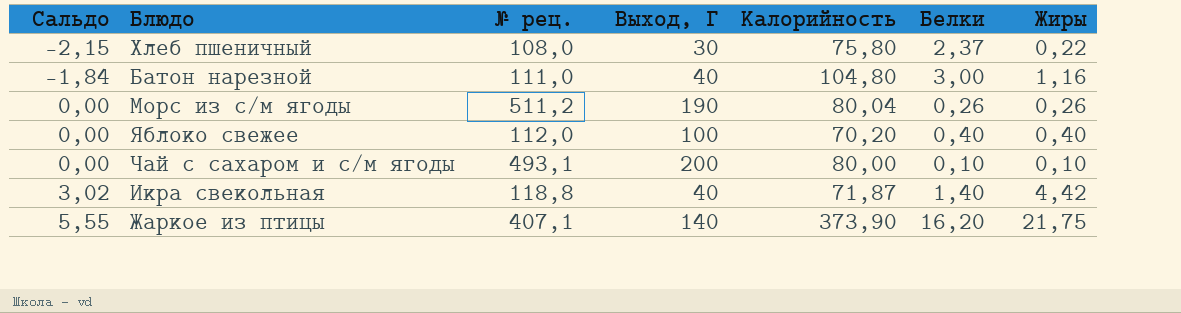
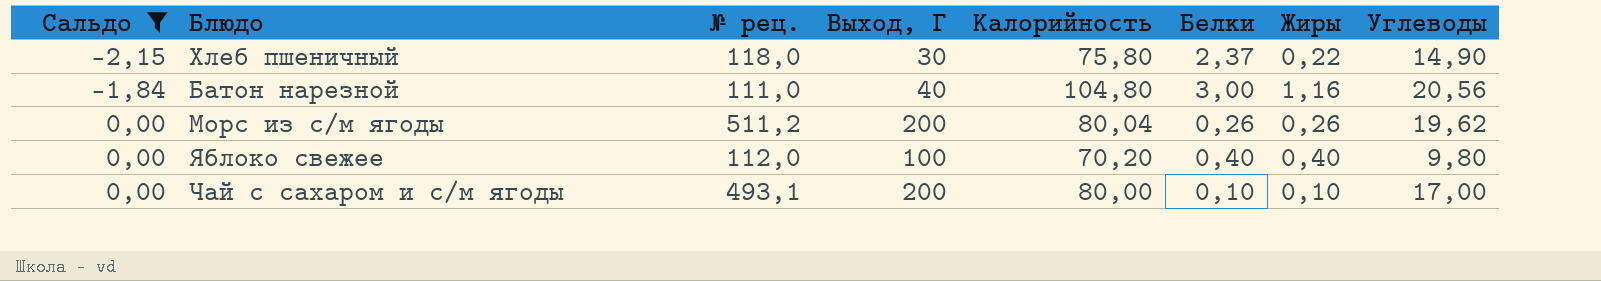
filter: none -> Сальдо <= 0,00
column Углеводы | position: none -> 8
Хлеб пшеничный | № рец.: 108,0 -> 118,0
Морс из с/м ягоды | Выход, Г: 190 -> 200

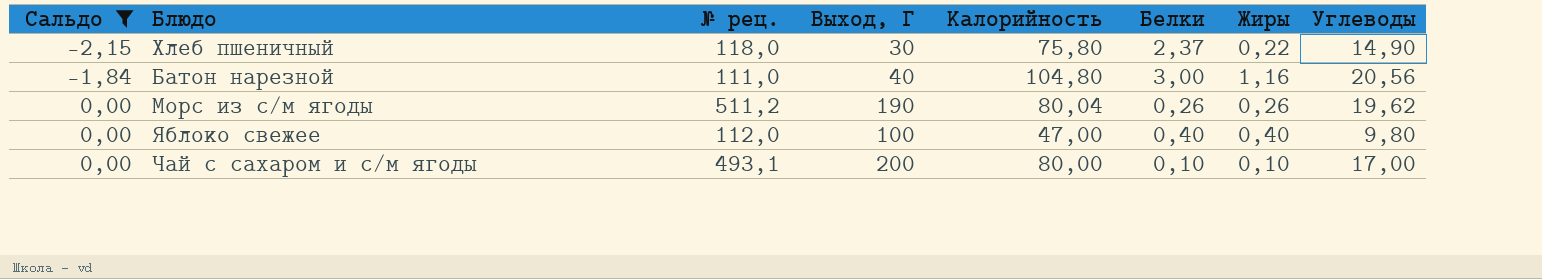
Морс из с/м ягоды | Выход, Г: 200 -> 190
Яблоко свежее | Калорийность: 70,20 -> 47,00

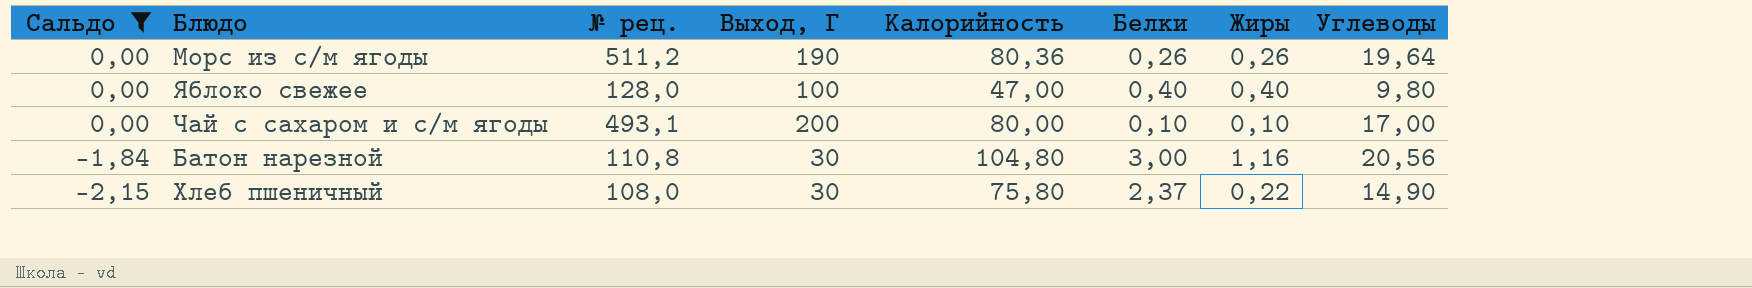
row order: Сальдо ascending -> Сальдо descending
Морс из с/м ягоды | Калорийность: 80,04 -> 80,36
Морс из с/м ягоды | Углеводы: 19,62 -> 19,64
Яблоко свежее | № рец.: 112,0 -> 128,0
Батон нарезной | № рец.: 111,0 -> 110,8
Батон нарезной | Выход, Г: 40 -> 30
Хлеб пшеничный | № рец.: 118,0 -> 108,0

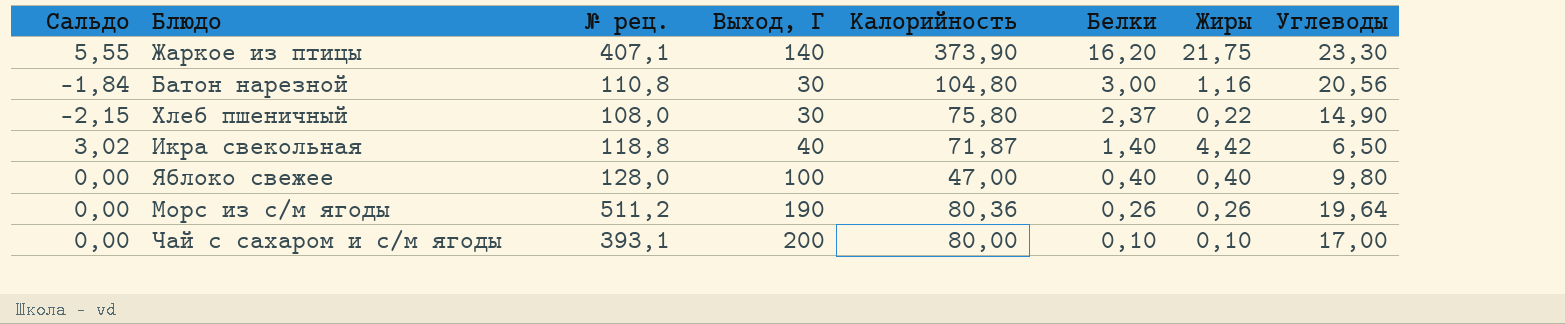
filter: Сальдо <= 0,00 -> none
row order: Сальдо descending -> Белки descending
Чай с сахаром и с/м ягоды | № рец.: 493,1 -> 393,1

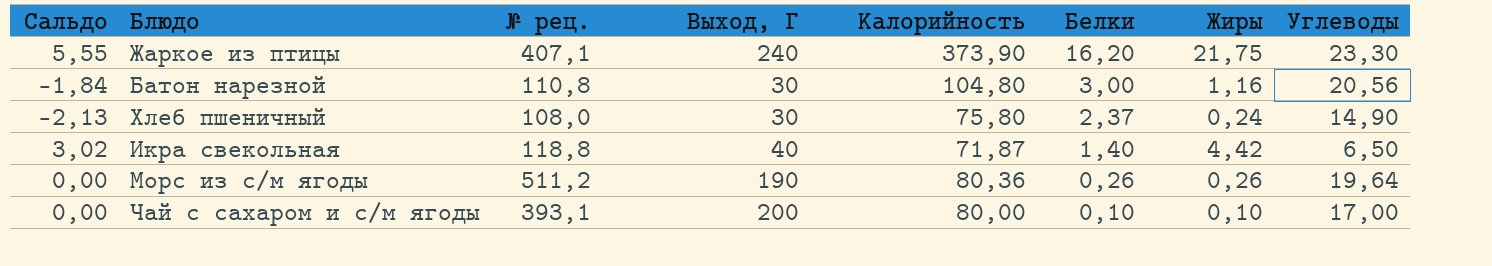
row Яблоко свежее: 0,00 | 128,0 | 100 | 47,00 | 0,40 | 0,40 | 9,80 -> none
Жаркое из птицы | Выход, Г: 140 -> 240
Хлеб пшеничный | Сальдо: -2,15 -> -2,13
Хлеб пшеничный | Жиры: 0,22 -> 0,24

